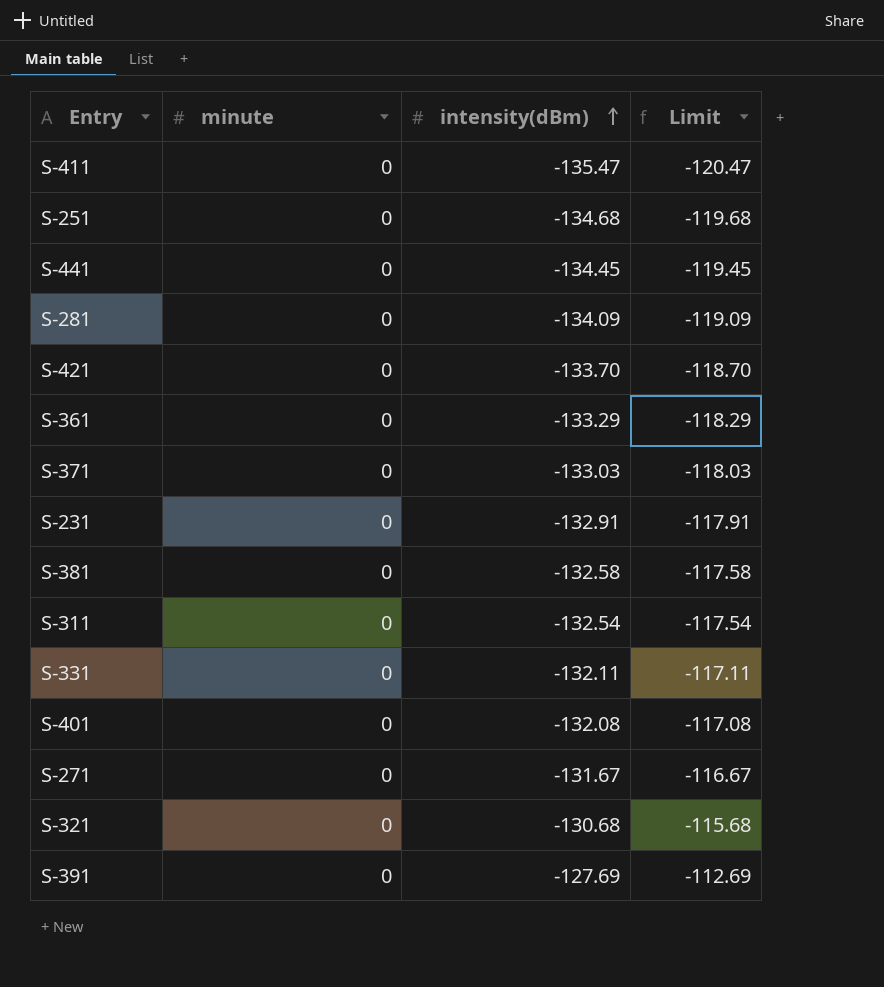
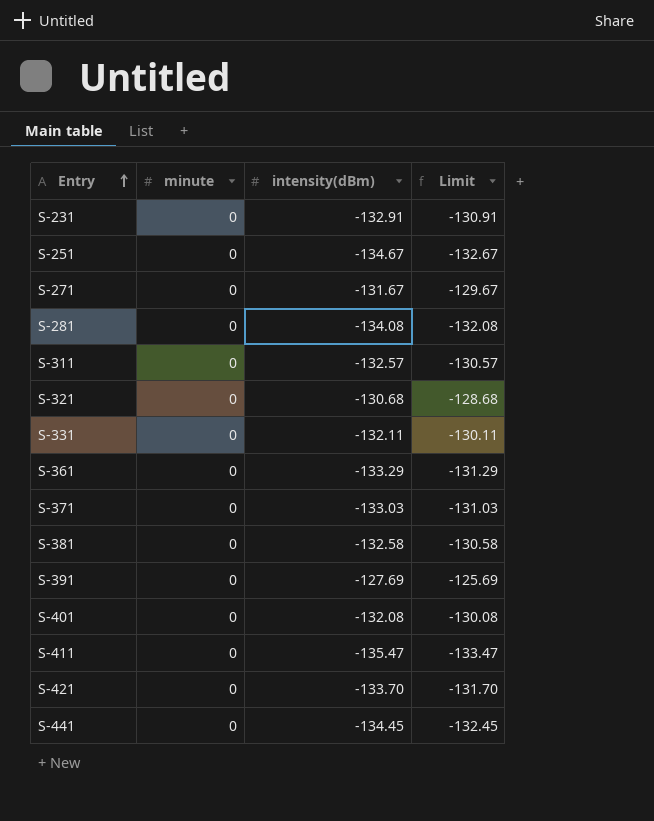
row order: intensity(dBm) ascending -> Entry ascending
column Limit | formula: [intensity(dBm)] + 15 -> [intensity(dBm)] + 2
S-251 | intensity(dBm): -134.68 -> -134.67
S-281 | intensity(dBm): -134.09 -> -134.08
S-311 | intensity(dBm): -132.54 -> -132.57

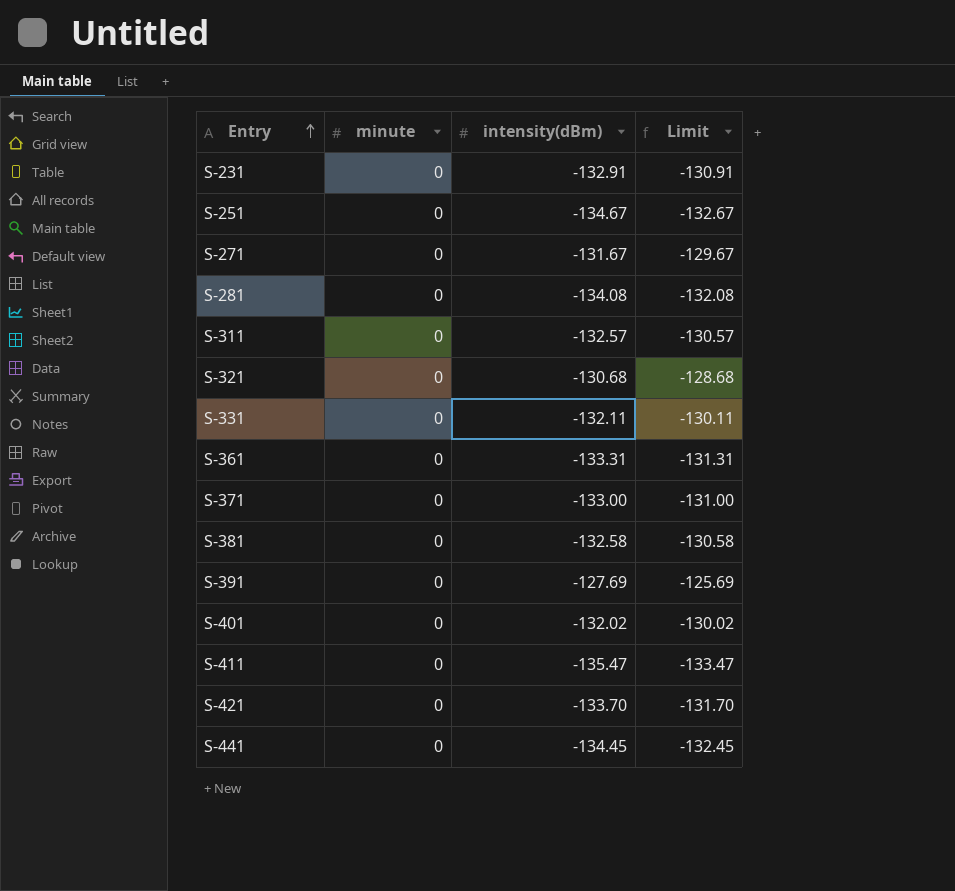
S-361 | intensity(dBm): -133.29 -> -133.31
S-361 | Limit: -131.29 -> -131.31
S-371 | intensity(dBm): -133.03 -> -133.00
S-371 | Limit: -131.03 -> -131.00
S-401 | intensity(dBm): -132.08 -> -132.02
S-401 | Limit: -130.08 -> -130.02

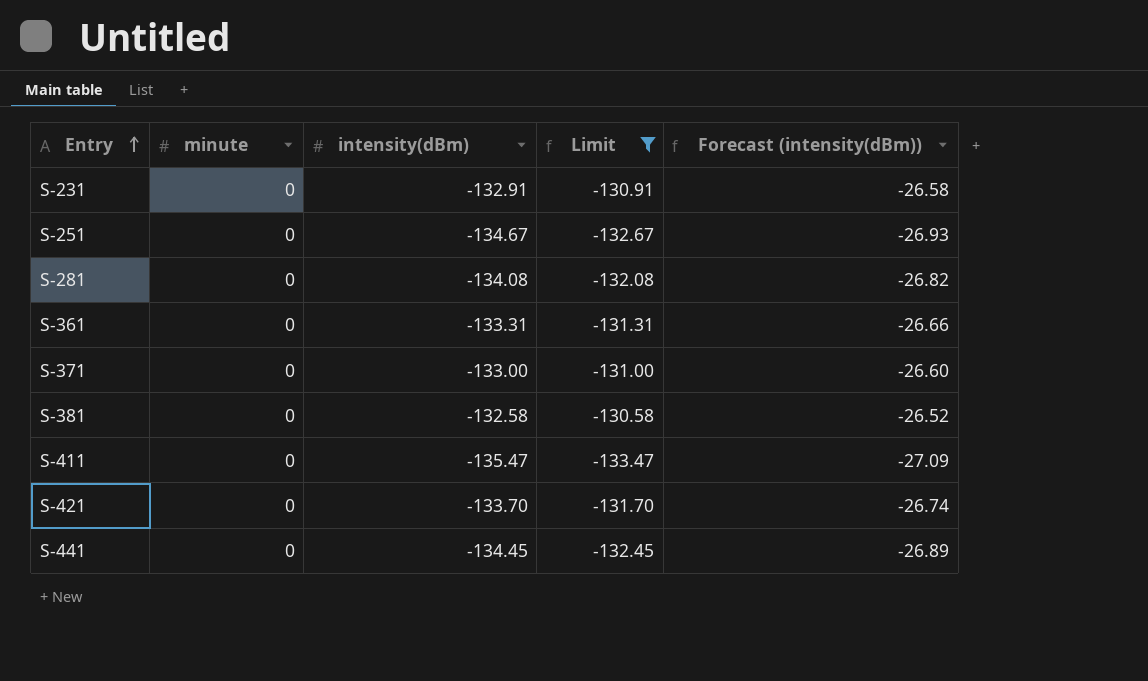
filter: none -> Limit <= -130.58
column Forecast (intensity(dBm)) | formula: none -> [intensity(dBm)] * 0.2

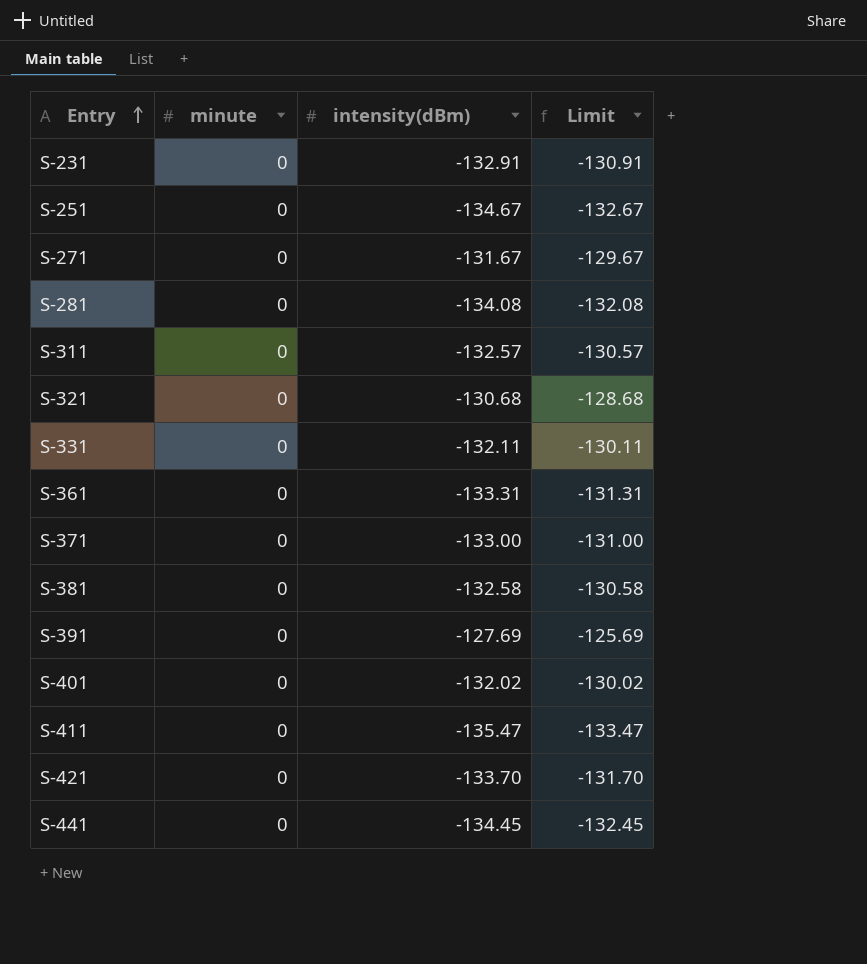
filter: Limit <= -130.58 -> none
column Forecast (intensity(dBm)) | formula: [intensity(dBm)] * 0.2 -> none

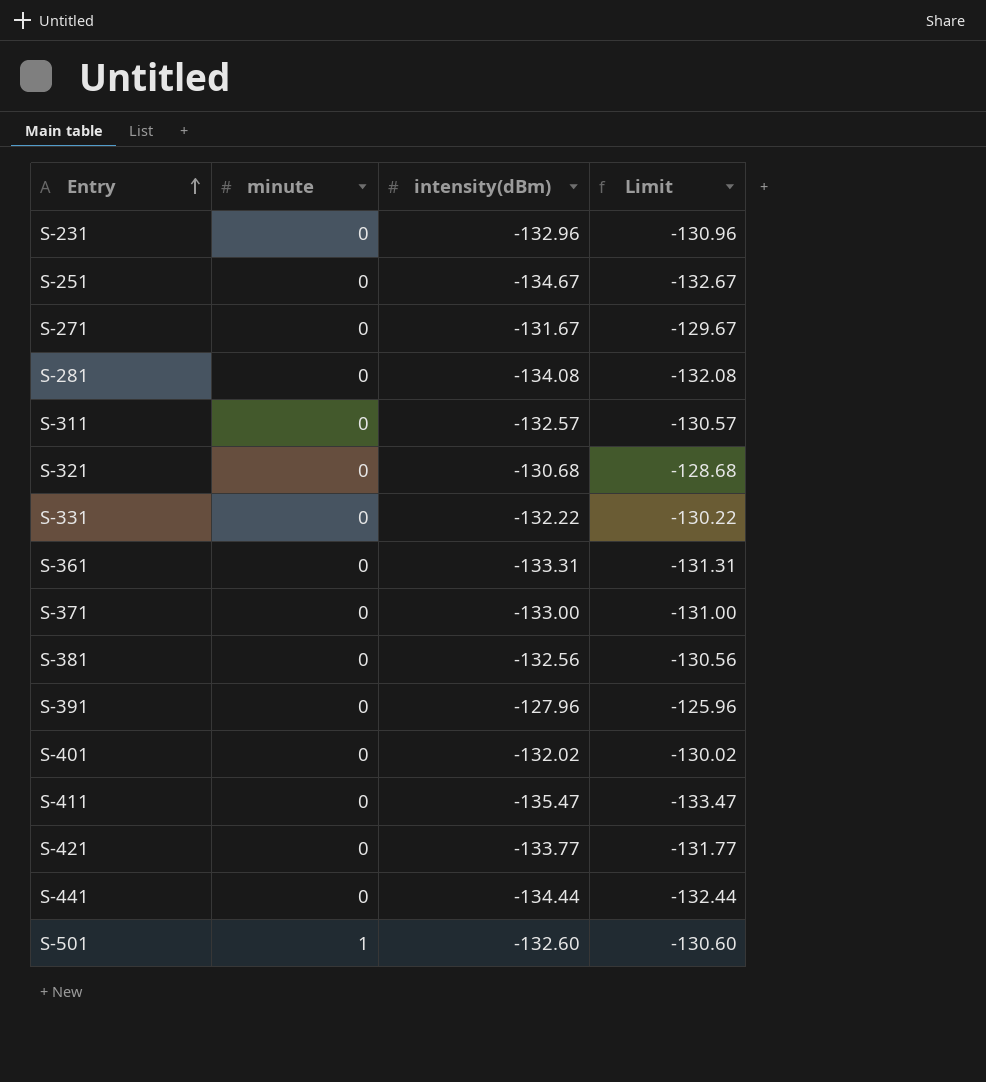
S-231 | intensity(dBm): -132.91 -> -132.96
S-231 | Limit: -130.91 -> -130.96
S-331 | intensity(dBm): -132.11 -> -132.22
S-331 | Limit: -130.11 -> -130.22
S-381 | intensity(dBm): -132.58 -> -132.56
S-381 | Limit: -130.58 -> -130.56
S-391 | intensity(dBm): -127.69 -> -127.96
S-391 | Limit: -125.69 -> -125.96
S-421 | intensity(dBm): -133.70 -> -133.77
S-421 | Limit: -131.70 -> -131.77
S-441 | intensity(dBm): -134.45 -> -134.44
S-441 | Limit: -132.45 -> -132.44
row S-501: none -> 1 | -132.60 | -130.60

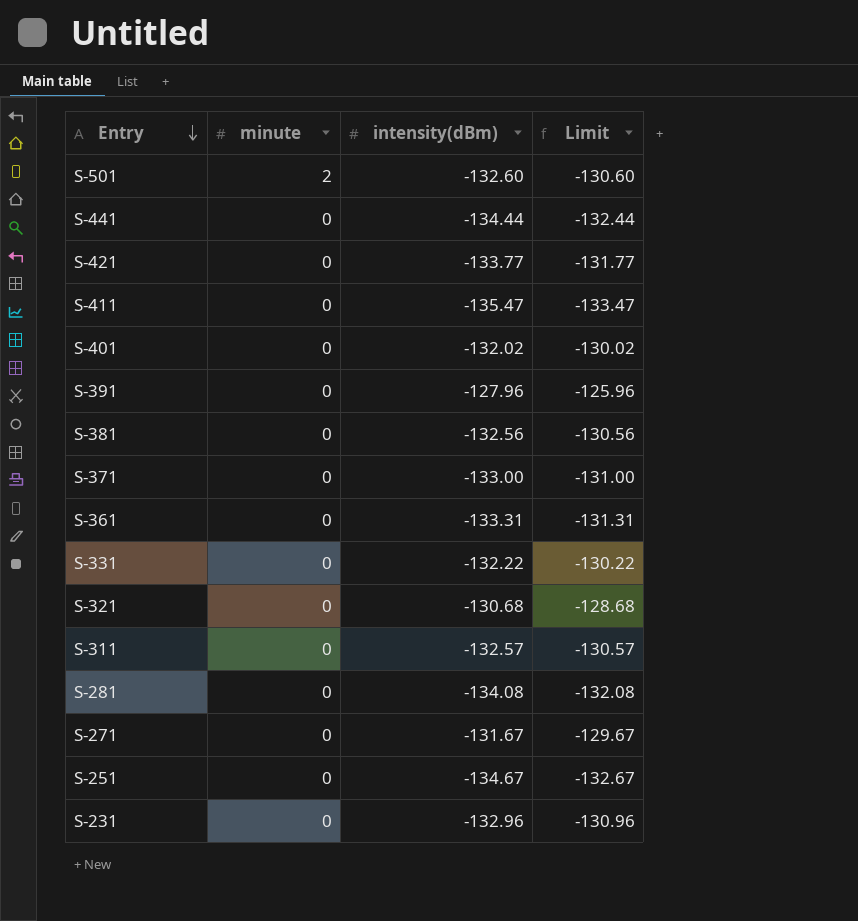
row order: Entry ascending -> Entry descending
S-501 | minute: 1 -> 2

